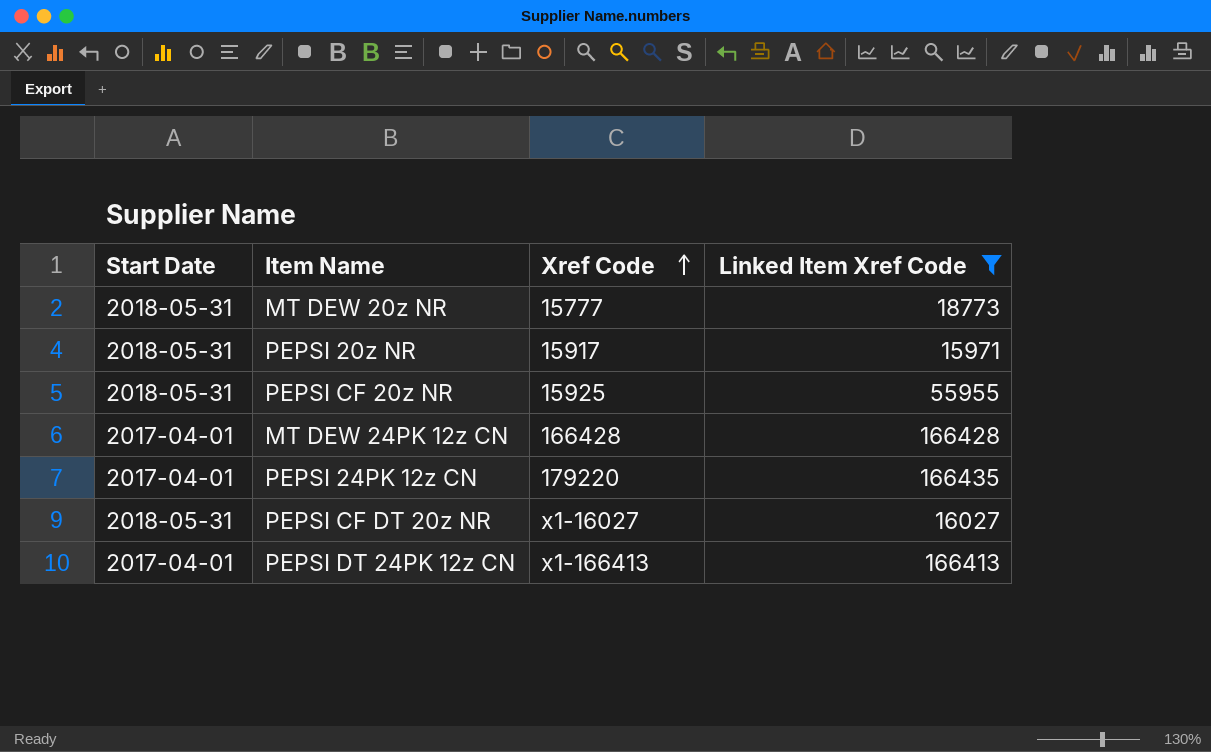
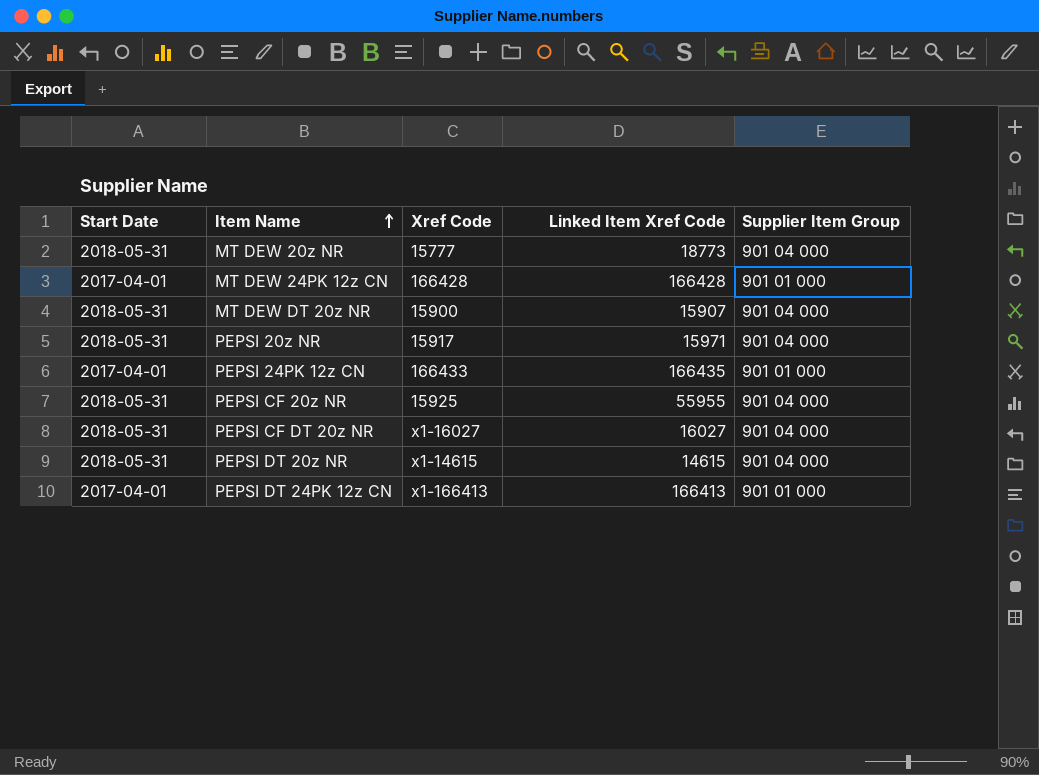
filter: Linked Item Xref Code >= 15971 -> none
row order: Xref Code ascending -> Item Name ascending
column Supplier Item Group | position: none -> 5
PEPSI 24PK 12z CN | Xref Code: 179220 -> 166433

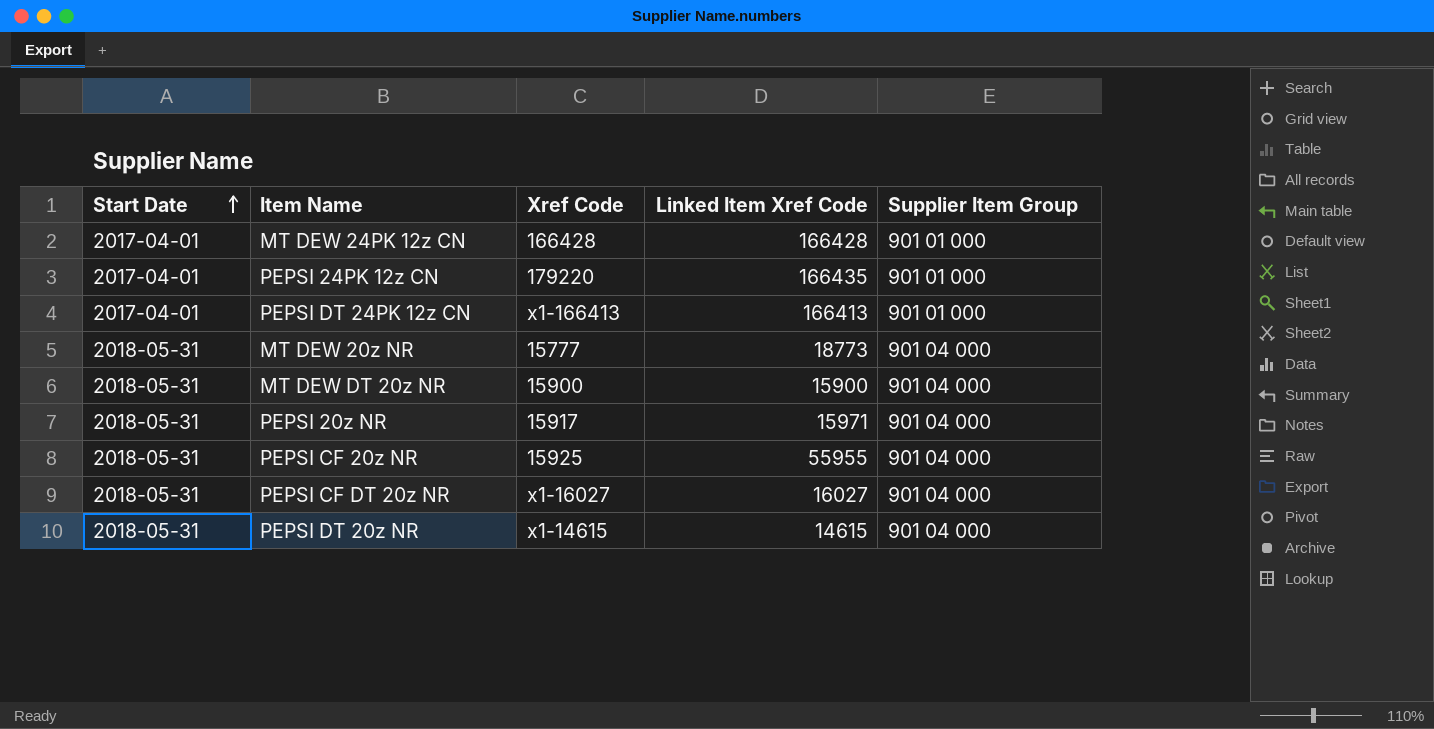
row order: Item Name ascending -> Start Date ascending
PEPSI 24PK 12z CN | Xref Code: 166433 -> 179220
MT DEW DT 20z NR | Linked Item Xref Code: 15907 -> 15900

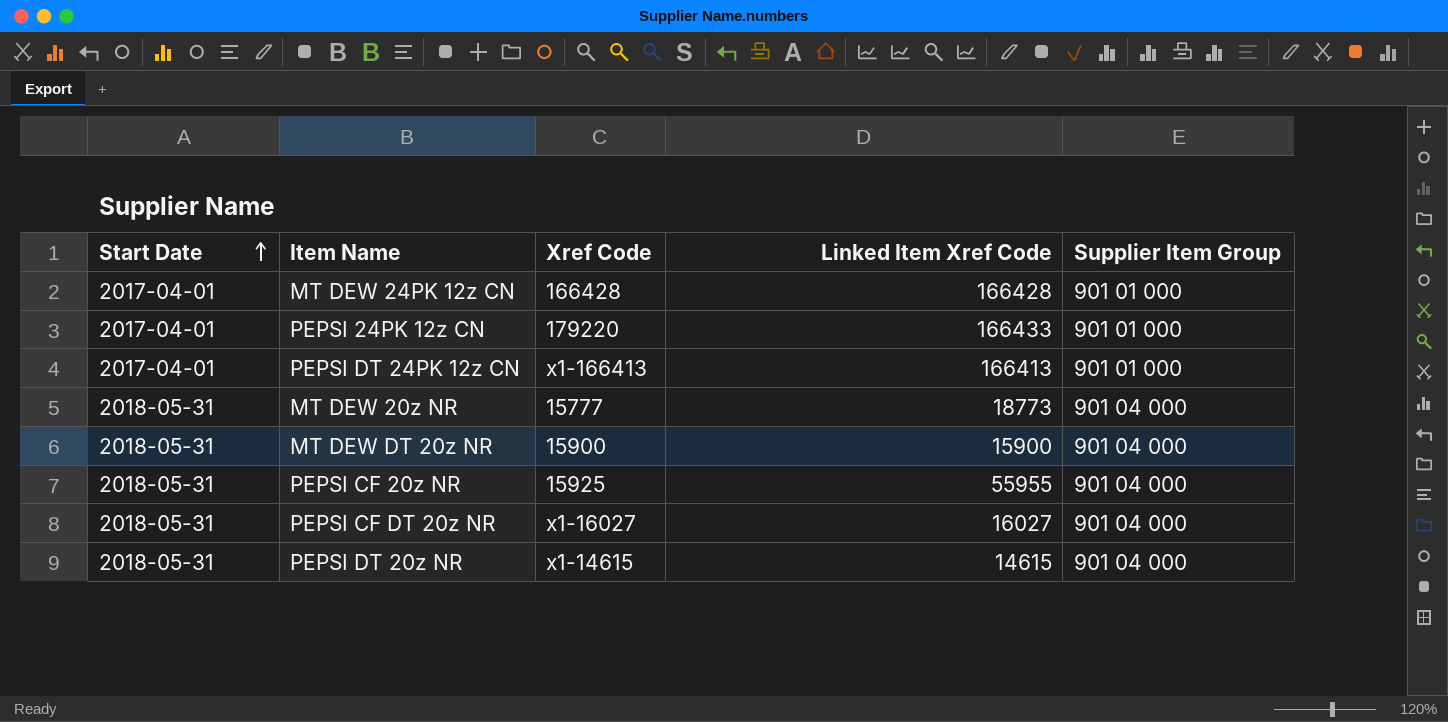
row PEPSI 20z NR: 2018-05-31 | 15917 | 15971 | 901 04 000 -> none
PEPSI 24PK 12z CN | Linked Item Xref Code: 166435 -> 166433

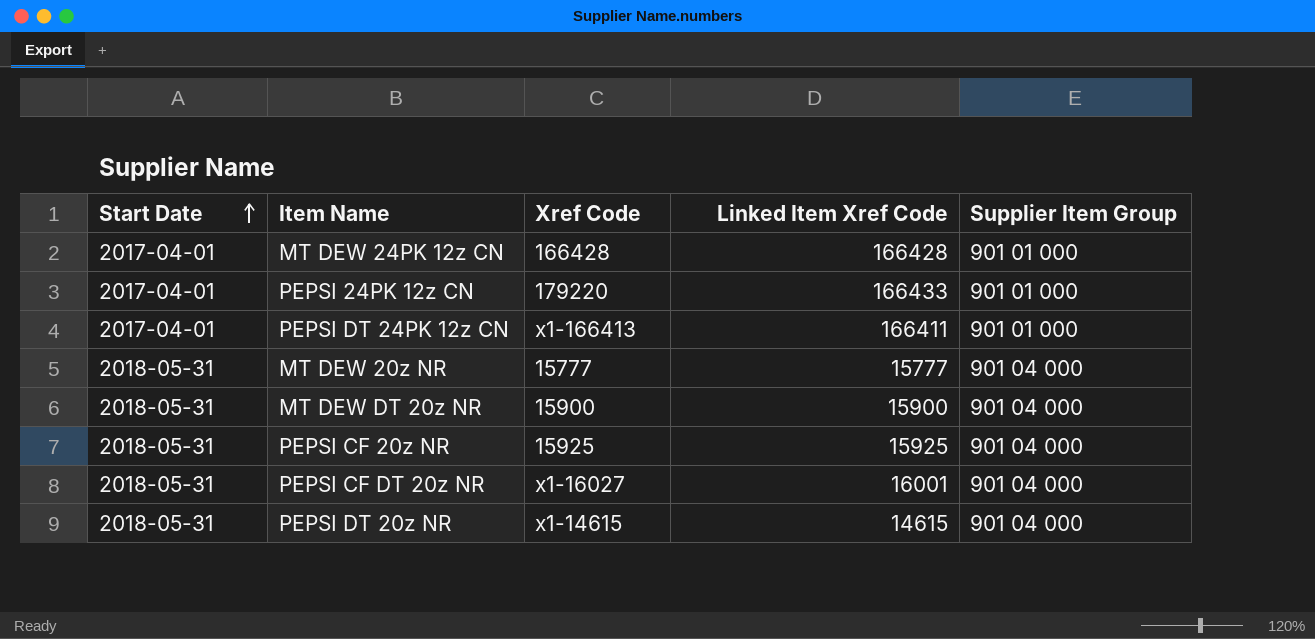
PEPSI DT 24PK 12z CN | Linked Item Xref Code: 166413 -> 166411
MT DEW 20z NR | Linked Item Xref Code: 18773 -> 15777
PEPSI CF 20z NR | Linked Item Xref Code: 55955 -> 15925
PEPSI CF DT 20z NR | Linked Item Xref Code: 16027 -> 16001

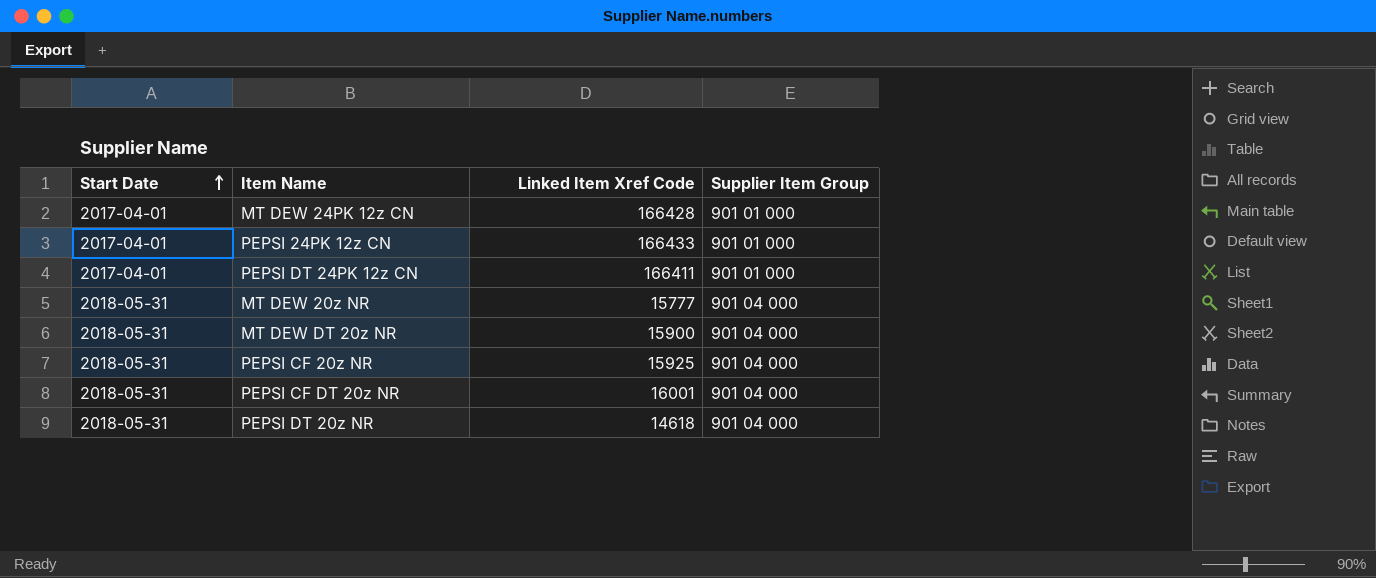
column Xref Code | position: 3 -> none
PEPSI DT 20z NR | Linked Item Xref Code: 14615 -> 14618

